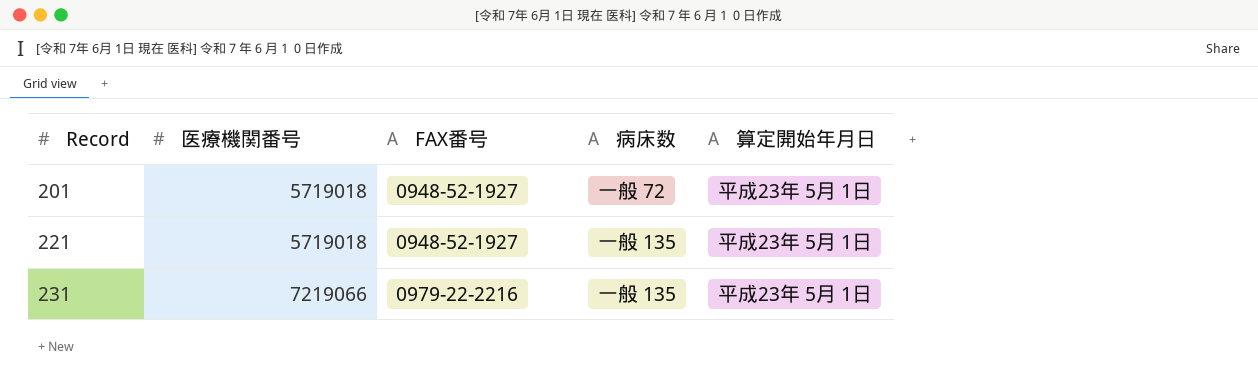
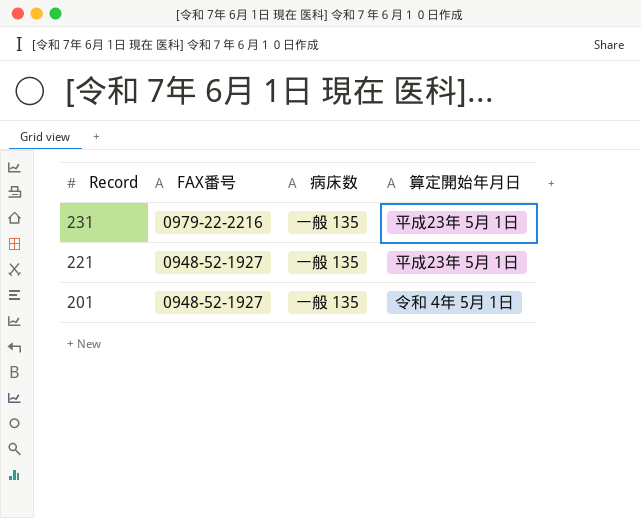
row order: Record ascending -> Record descending
column 医療機関番号 | position: 2 -> none
201 | 病床数: 一般 72 -> 一般 135
201 | 算定開始年月日: 平成23年 5月 1日 -> 令和 4年 5月 1日

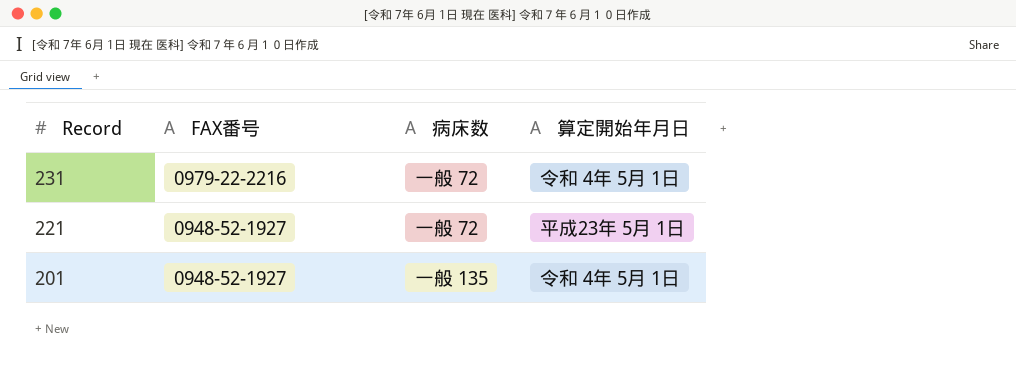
231 | 病床数: 一般 135 -> 一般 72
231 | 算定開始年月日: 平成23年 5月 1日 -> 令和 4年 5月 1日
221 | 病床数: 一般 135 -> 一般 72

